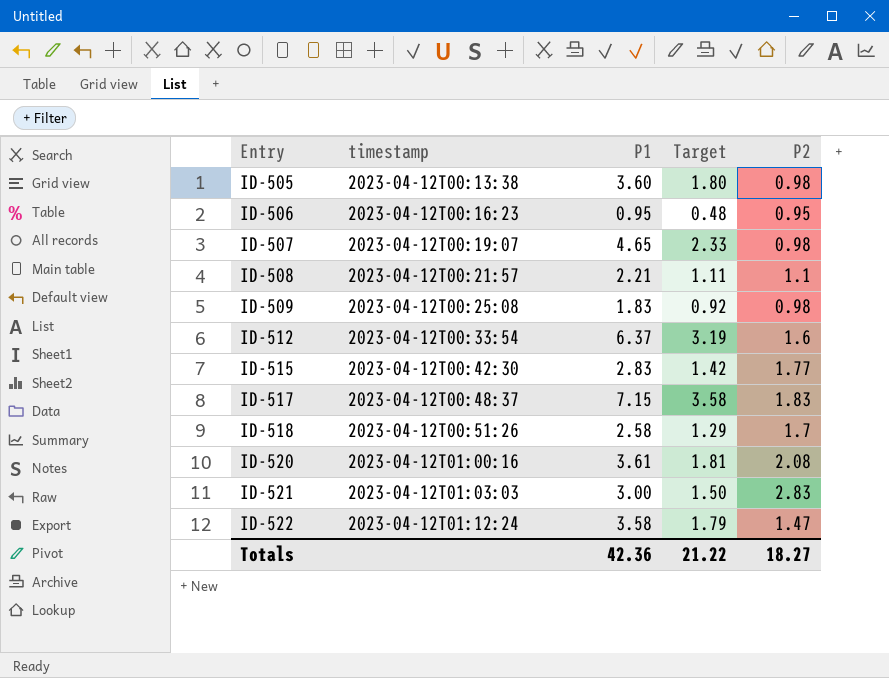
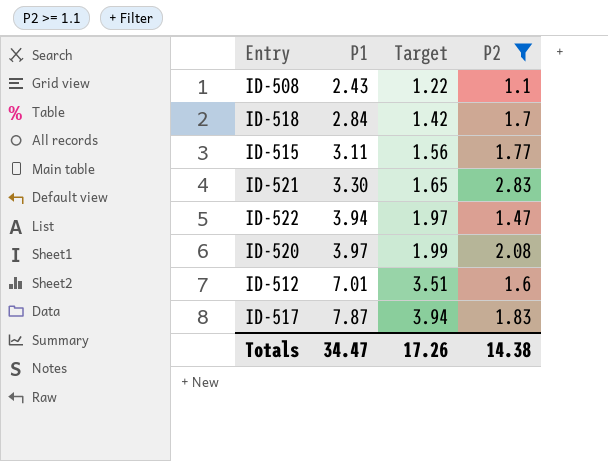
filter: none -> P2 >= 1.1
row order: Entry ascending -> P1 ascending
column timestamp | position: 2 -> none
ID-508 | P1: 2.21 -> 2.43
ID-508 | Target: 1.11 -> 1.22
ID-518 | P1: 2.58 -> 2.84
ID-518 | Target: 1.29 -> 1.42
ID-515 | P1: 2.83 -> 3.11
ID-515 | Target: 1.42 -> 1.56
ID-521 | P1: 3.00 -> 3.30
ID-521 | Target: 1.50 -> 1.65
ID-522 | P1: 3.58 -> 3.94
ID-522 | Target: 1.79 -> 1.97
ID-520 | P1: 3.61 -> 3.97
ID-520 | Target: 1.81 -> 1.99
ID-512 | P1: 6.37 -> 7.01
ID-512 | Target: 3.19 -> 3.51
ID-517 | P1: 7.15 -> 7.87
ID-517 | Target: 3.58 -> 3.94
Totals | P1: 42.36 -> 34.47
Totals | Target: 21.22 -> 17.26
Totals | P2: 18.27 -> 14.38

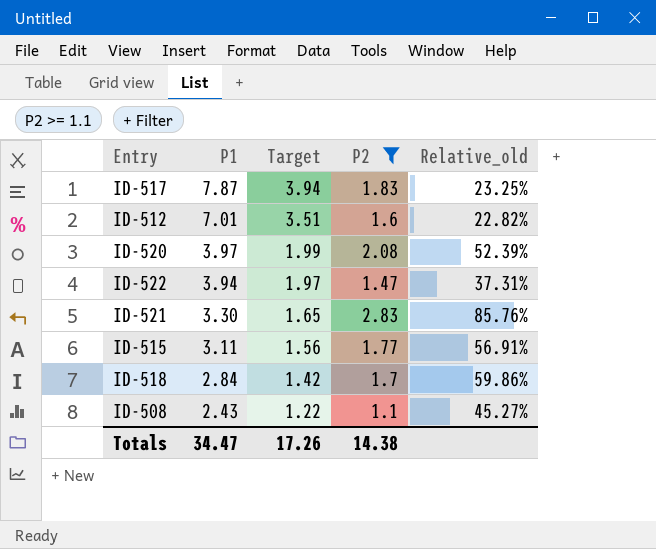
row order: P1 ascending -> P1 descending
column Relative_old | formula: none -> [P2] / [P1]

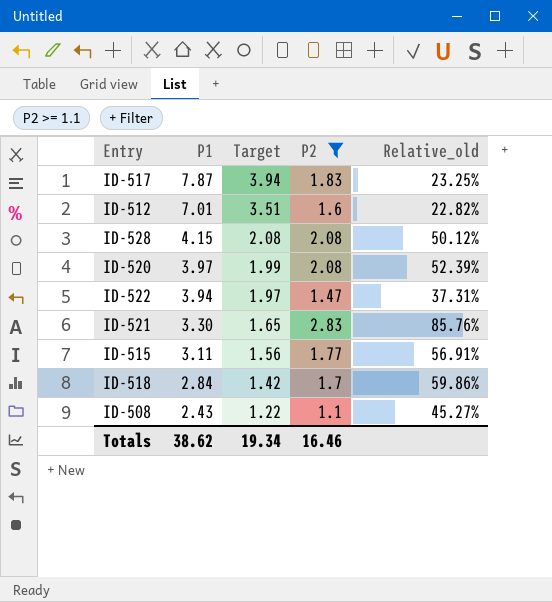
row ID-528: none -> 4.15 | 2.08 | 2.08 | 50.12%
Totals | P1: 34.47 -> 38.62
Totals | Target: 17.26 -> 19.34
Totals | P2: 14.38 -> 16.46

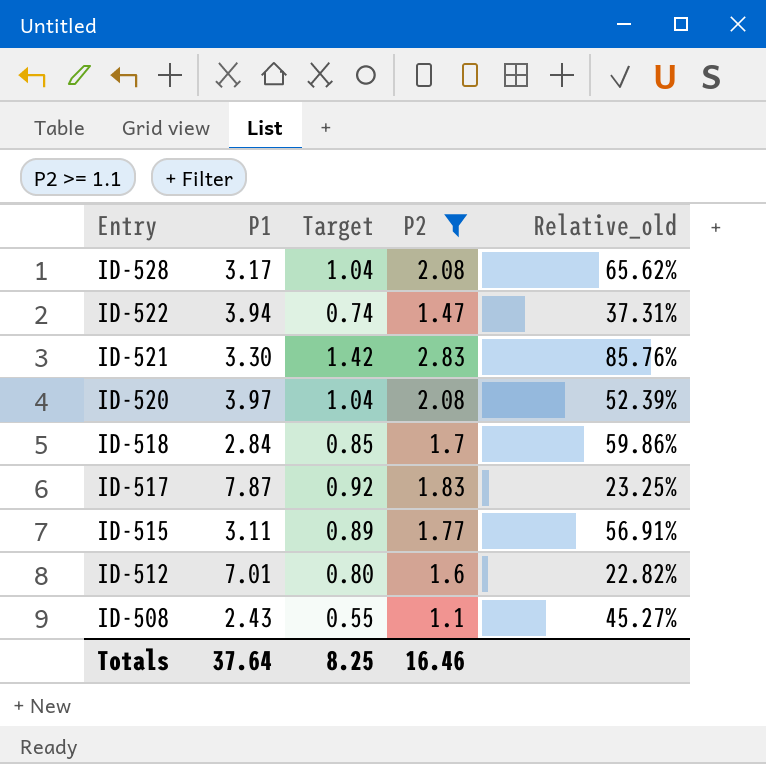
row order: P1 descending -> Entry descending
column Target | formula: [P1] * 0.5 -> [P2] * 0.5
ID-528 | P1: 4.15 -> 3.17
ID-528 | Relative_old: 50.12% -> 65.62%
Totals | P1: 38.62 -> 37.64
Totals | Target: 19.34 -> 8.25

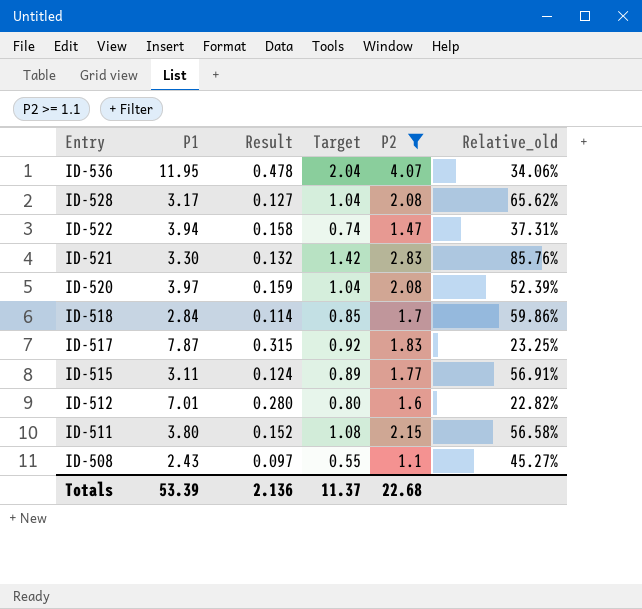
column Result | formula: none -> [P1] * 0.04
row ID-536: none -> 11.95 | 0.478 | 2.04 | 4.07 | 34.06%
row ID-511: none -> 3.80 | 0.152 | 1.08 | 2.15 | 56.58%
Totals | P1: 37.64 -> 53.39
Totals | Target: 8.25 -> 11.37
Totals | P2: 16.46 -> 22.68

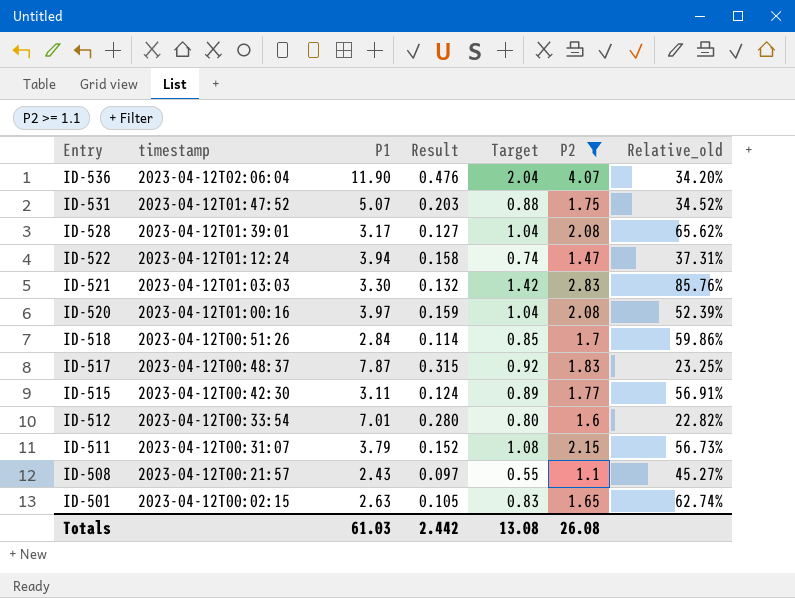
column timestamp | position: none -> 2
ID-536 | P1: 11.95 -> 11.90
ID-536 | Result: 0.478 -> 0.476
ID-536 | Relative_old: 34.06% -> 34.20%
row ID-531: none -> 2023-04-12T01:47:52 | 5.07 | 0.203 | 0.88 | 1.75 | 34.52%
ID-511 | P1: 3.80 -> 3.79
ID-511 | Relative_old: 56.58% -> 56.73%
row ID-501: none -> 2023-04-12T00:02:15 | 2.63 | 0.105 | 0.83 | 1.65 | 62.74%
Totals | P1: 53.39 -> 61.03
Totals | Result: 2.136 -> 2.442
Totals | Target: 11.37 -> 13.08
Totals | P2: 22.68 -> 26.08

